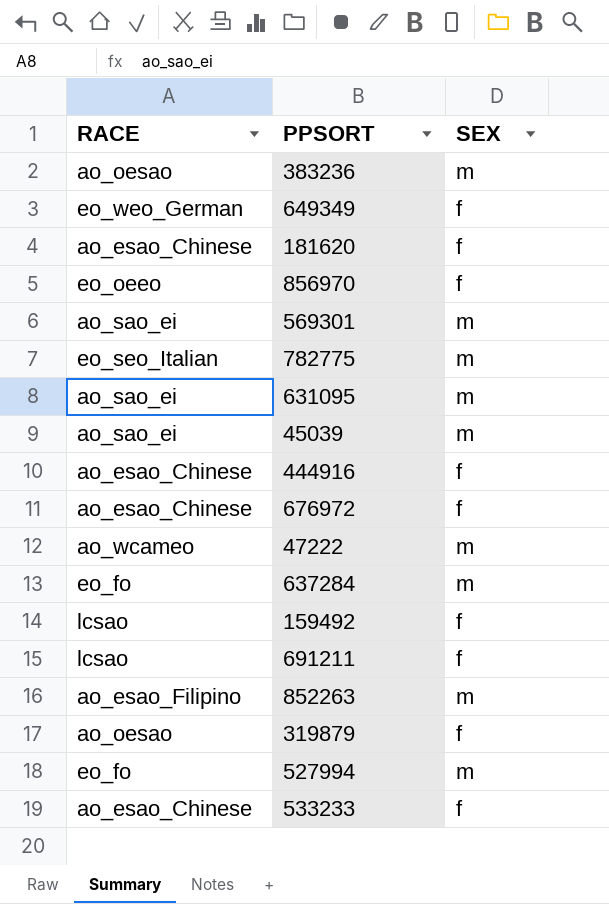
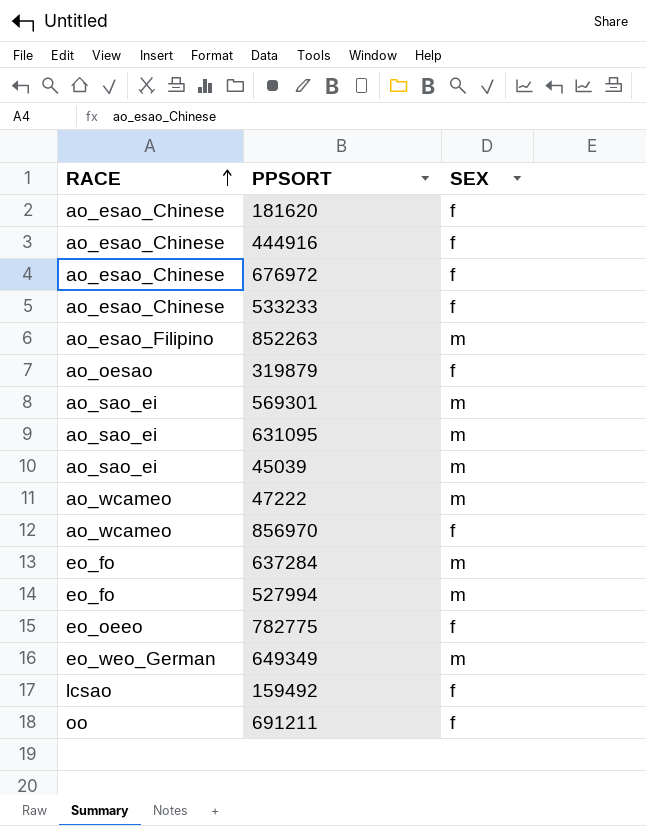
row order: none -> RACE ascending
row 383236: ao_oesao | m -> none
856970 | RACE: eo_oeeo -> ao_wcameo
782775 | RACE: eo_seo_Italian -> eo_oeeo
782775 | SEX: m -> f
649349 | SEX: f -> m
691211 | RACE: lcsao -> oo

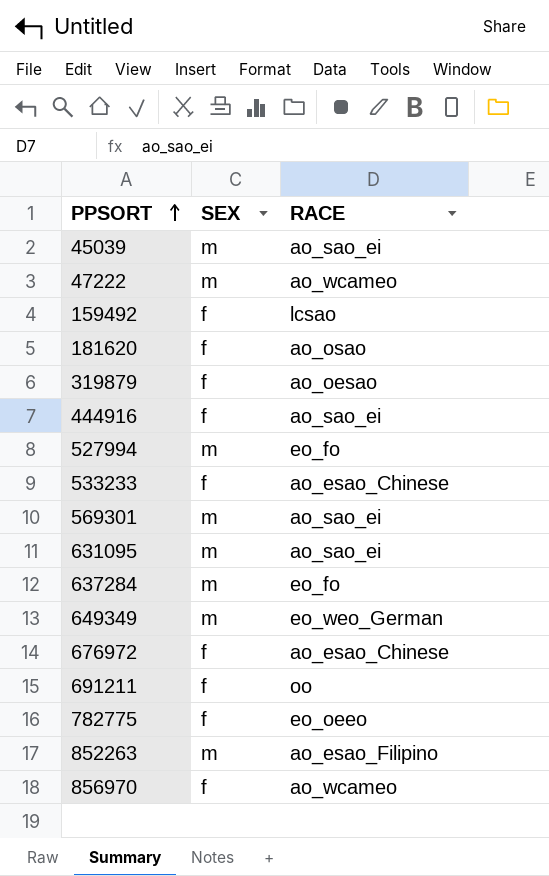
row order: RACE ascending -> PPSORT ascending
column RACE | position: 1 -> 3
181620 | RACE: ao_esao_Chinese -> ao_osao
444916 | RACE: ao_esao_Chinese -> ao_sao_ei

